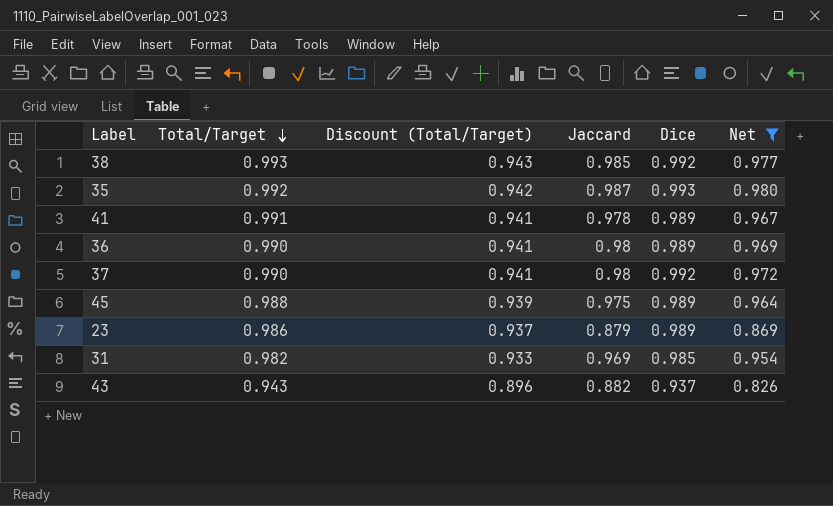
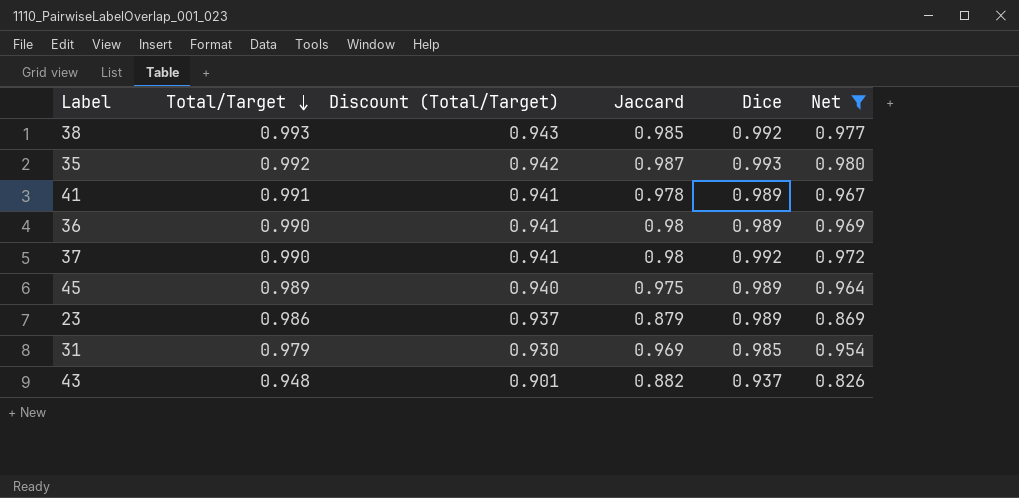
45 | Total/Target: 0.988 -> 0.989
45 | Discount (Total/Target): 0.939 -> 0.940
31 | Total/Target: 0.982 -> 0.979
31 | Discount (Total/Target): 0.933 -> 0.930
43 | Total/Target: 0.943 -> 0.948
43 | Discount (Total/Target): 0.896 -> 0.901

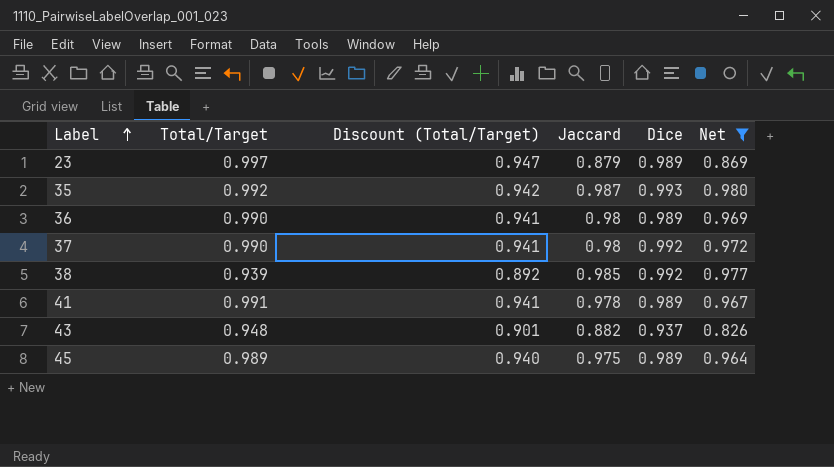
row order: Total/Target descending -> Label ascending
row 31: 0.979 | 0.930 | 0.969 | 0.985 | 0.954 -> none
23 | Total/Target: 0.986 -> 0.997
23 | Discount (Total/Target): 0.937 -> 0.947
38 | Total/Target: 0.993 -> 0.939
38 | Discount (Total/Target): 0.943 -> 0.892

